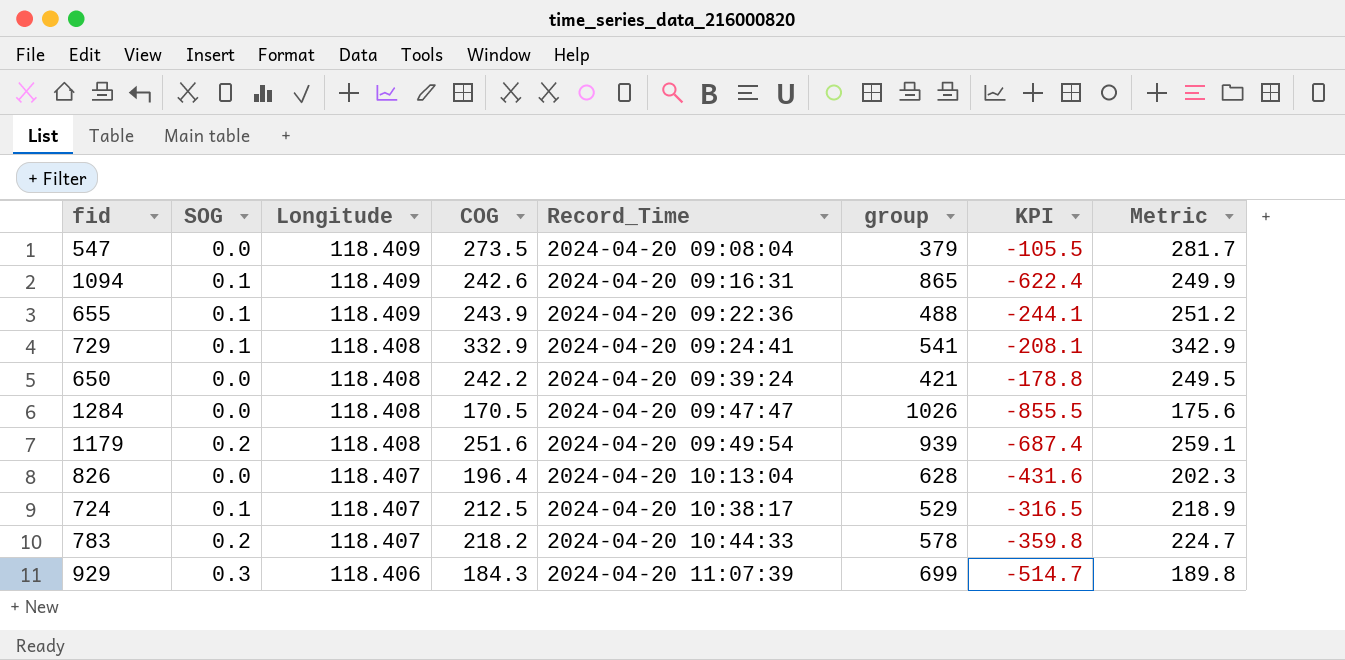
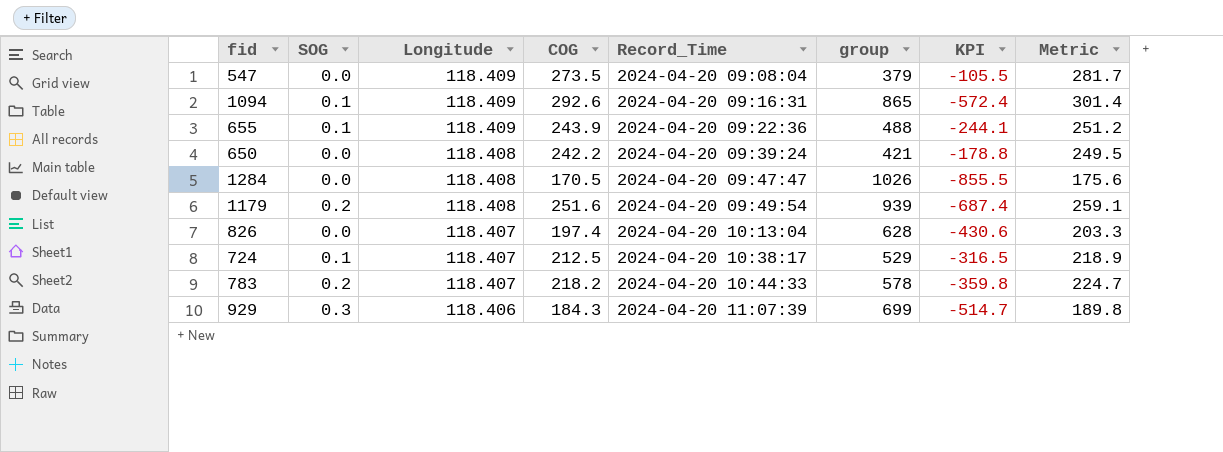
row 729: 0.1 | 118.408 | 332.9 | 2024-04-20 09:24:41 | 541 | -208.1 | 342.9 -> none
1094 | COG: 242.6 -> 292.6
1094 | KPI: -622.4 -> -572.4
1094 | Metric: 249.9 -> 301.4
826 | COG: 196.4 -> 197.4
826 | KPI: -431.6 -> -430.6
826 | Metric: 202.3 -> 203.3

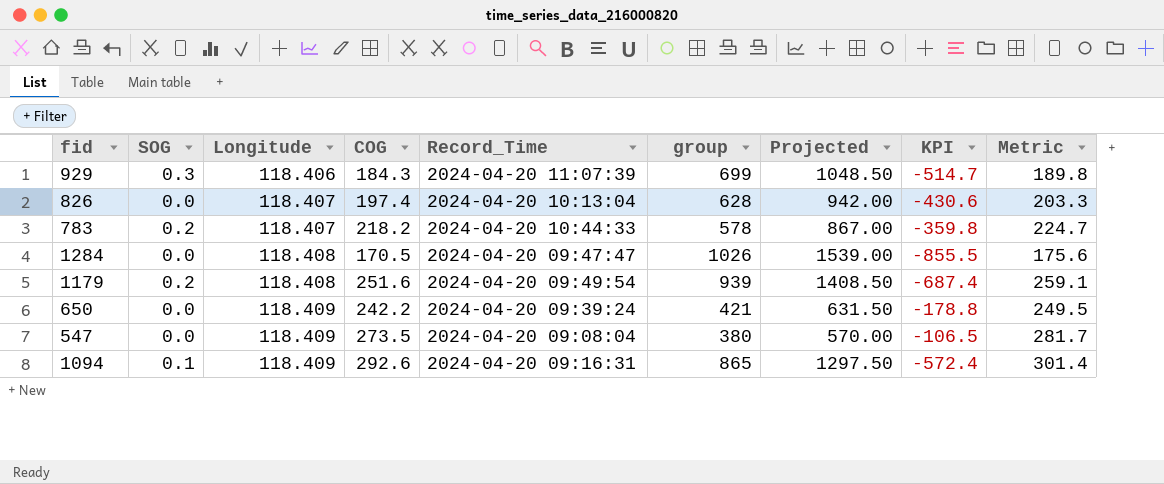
row order: Longitude descending -> Longitude ascending
column Projected | formula: none -> [group] * 1.5
row 655: 0.1 | 118.409 | 243.9 | 2024-04-20 09:22:36 | 488 | -244.1 | 251.2 -> none
row 724: 0.1 | 118.407 | 212.5 | 2024-04-20 10:38:17 | 529 | -316.5 | 218.9 -> none
650 | Longitude: 118.408 -> 118.409
547 | group: 379 -> 380
547 | KPI: -105.5 -> -106.5

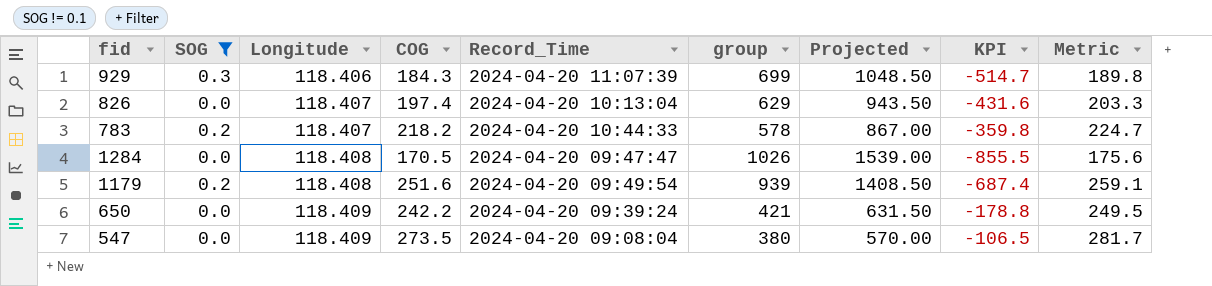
filter: none -> SOG != 0.1
826 | group: 628 -> 629
826 | Projected: 942.00 -> 943.50
826 | KPI: -430.6 -> -431.6

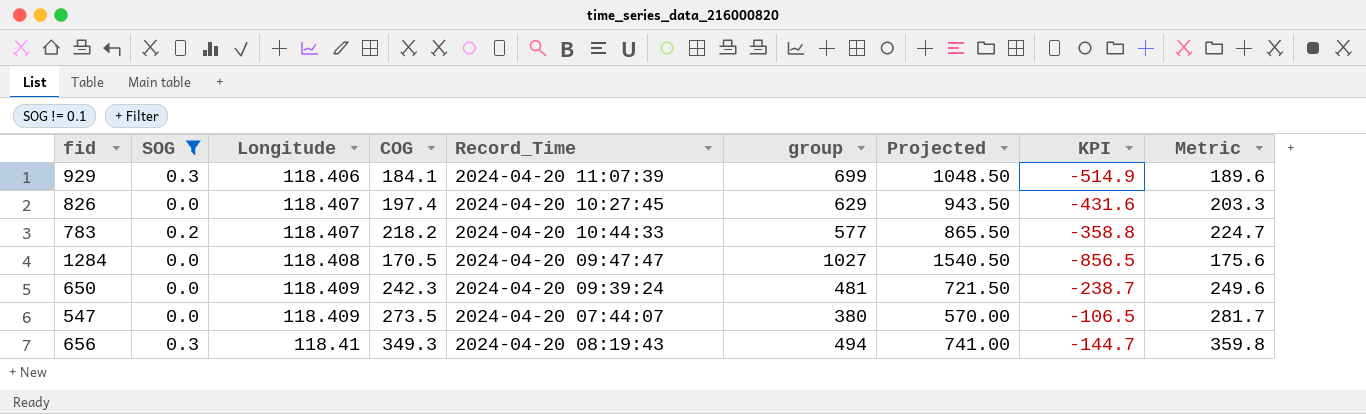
row 1179: 0.2 | 118.408 | 251.6 | 2024-04-20 09:49:54 | 939 | 1408.50 | -687.4 | 259.1 -> none
929 | COG: 184.3 -> 184.1
929 | KPI: -514.7 -> -514.9
929 | Metric: 189.8 -> 189.6
826 | Record_Time: 2024-04-20 10:13:04 -> 2024-04-20 10:27:45
783 | group: 578 -> 577
783 | Projected: 867.00 -> 865.50
783 | KPI: -359.8 -> -358.8
1284 | group: 1026 -> 1027
1284 | Projected: 1539.00 -> 1540.50
1284 | KPI: -855.5 -> -856.5
650 | COG: 242.2 -> 242.3
650 | group: 421 -> 481
650 | Projected: 631.50 -> 721.50
650 | KPI: -178.8 -> -238.7
650 | Metric: 249.5 -> 249.6
547 | Record_Time: 2024-04-20 09:08:04 -> 2024-04-20 07:44:07
row 656: none -> 0.3 | 118.41 | 349.3 | 2024-04-20 08:19:43 | 494 | 741.00 | -144.7 | 359.8

